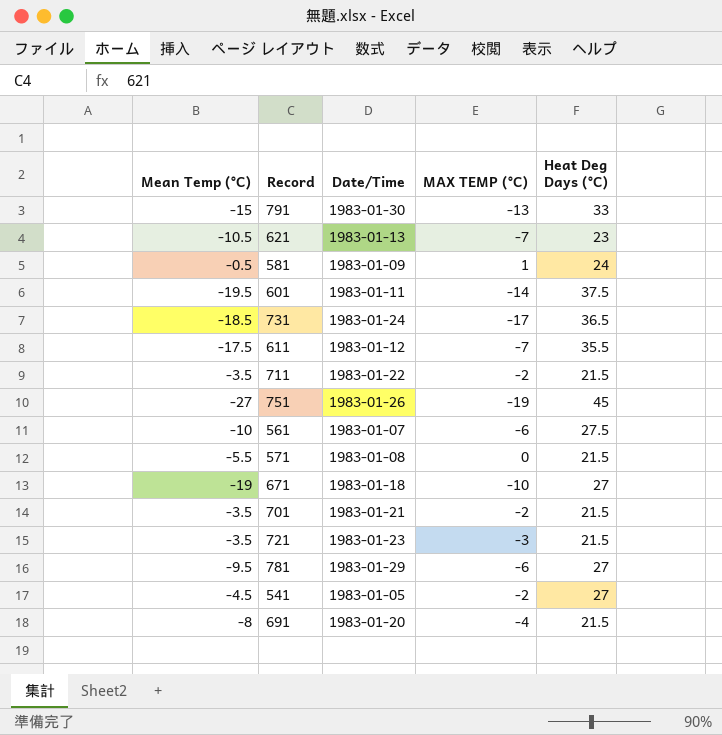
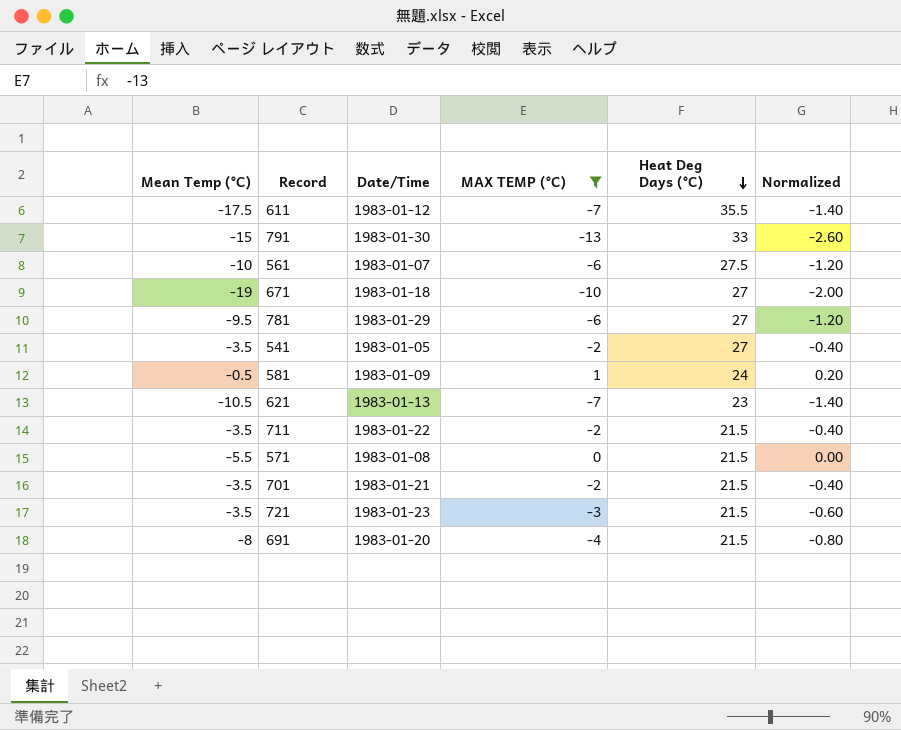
filter: none -> MAX TEMP (°C) >= -13
row order: none -> Heat Deg Days (°C) descending
column Normalized | formula: none -> [MAX TEMP (°C)] * 0.2
541 | Mean Temp (°C): -4.5 -> -3.5

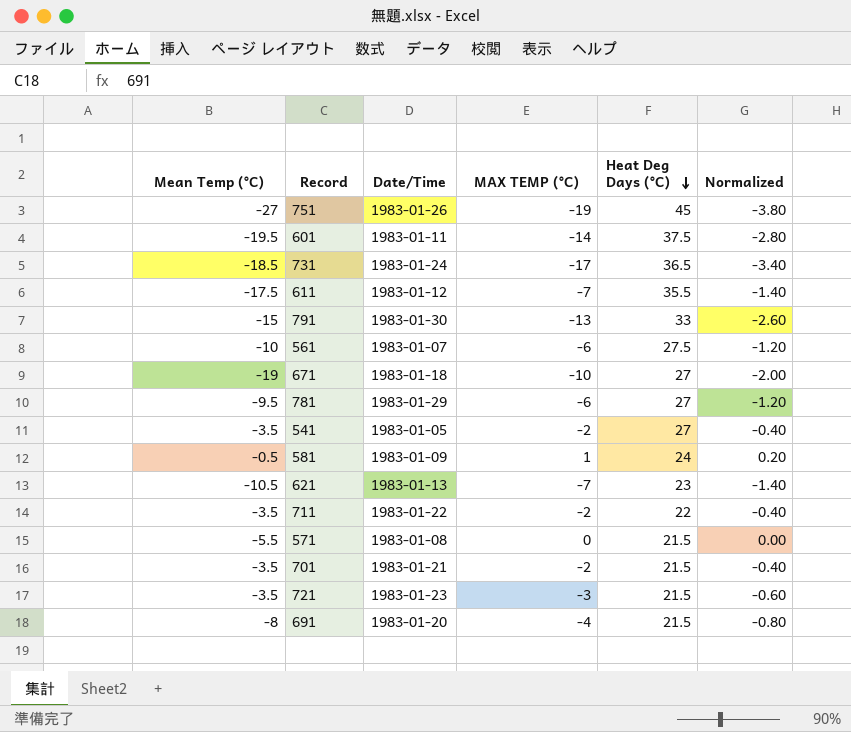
filter: MAX TEMP (°C) >= -13 -> none
711 | Heat Deg Days (°C): 21.5 -> 22

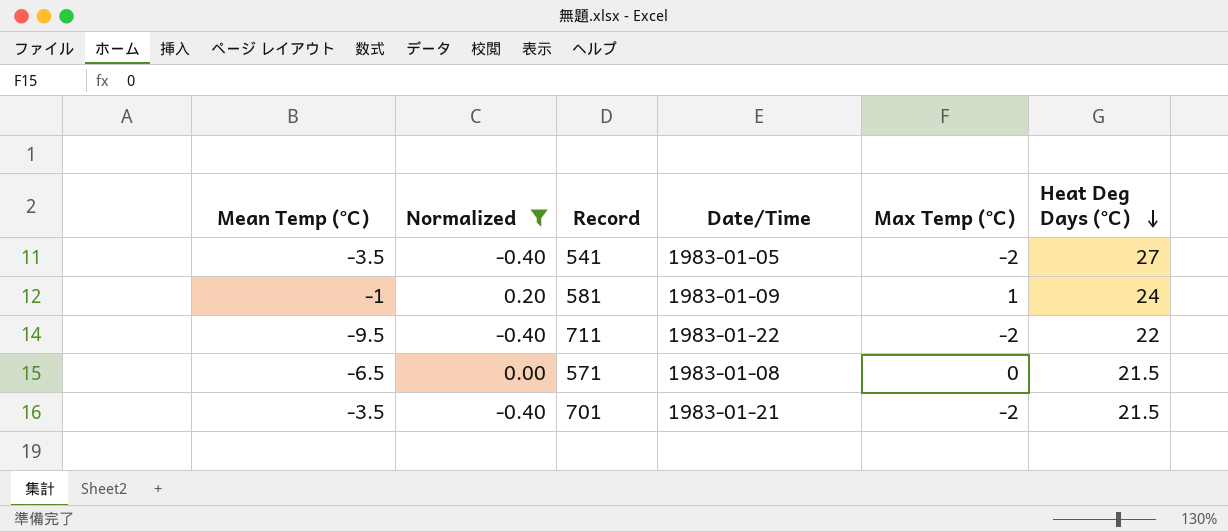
filter: none -> Normalized >= -0.40
column Normalized | position: 6 -> 2
column name: MAX TEMP (°C) -> Max Temp (°C)
581 | Mean Temp (°C): -0.5 -> -1
711 | Mean Temp (°C): -3.5 -> -9.5
571 | Mean Temp (°C): -5.5 -> -6.5

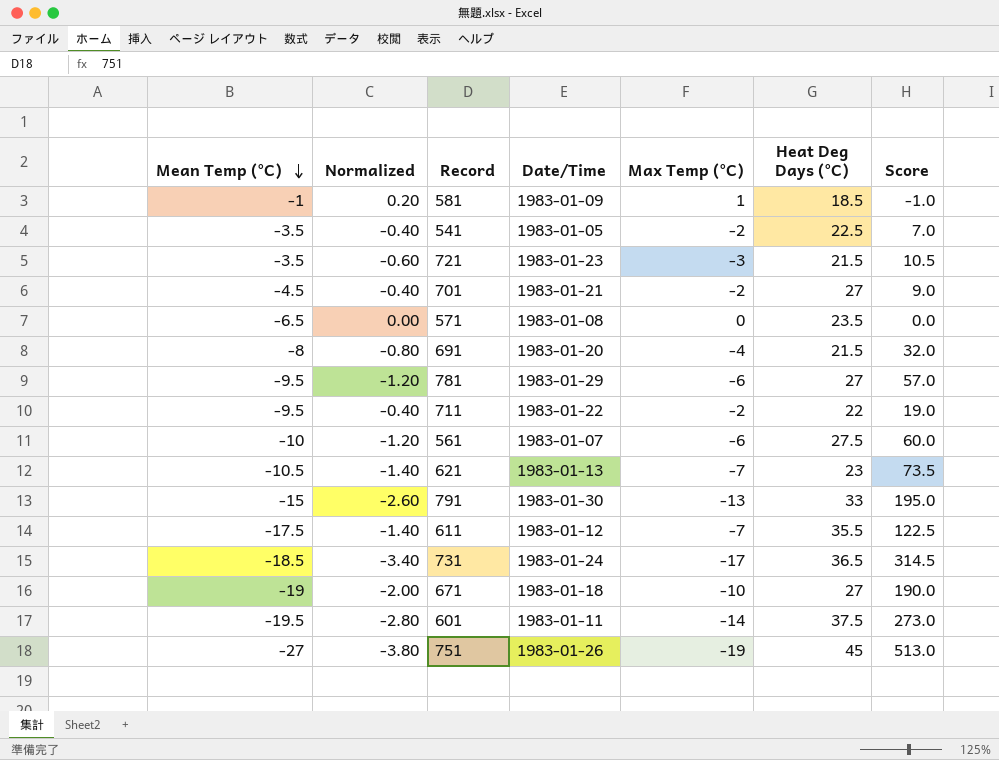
filter: Normalized >= -0.40 -> none
row order: Heat Deg Days (°C) descending -> Mean Temp (°C) descending
column Score | formula: none -> [Mean Temp (°C)] * [Max Temp (°C)]
581 | Heat Deg Days (°C): 24 -> 18.5
541 | Heat Deg Days (°C): 27 -> 22.5
701 | Mean Temp (°C): -3.5 -> -4.5
701 | Heat Deg Days (°C): 21.5 -> 27
571 | Heat Deg Days (°C): 21.5 -> 23.5

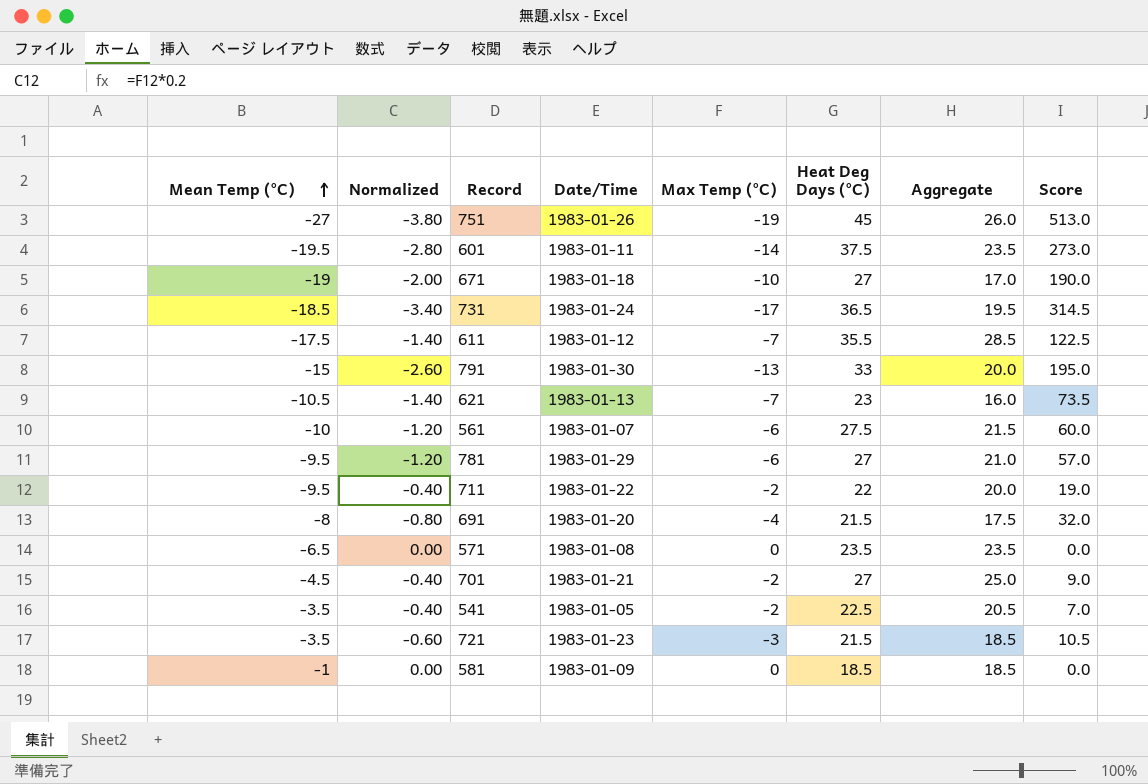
row order: Mean Temp (°C) descending -> Mean Temp (°C) ascending
column Aggregate | formula: none -> [Max Temp (°C)] + [Heat Deg Days (°C)]
581 | Normalized: 0.20 -> 0.00
581 | Max Temp (°C): 1 -> 0
581 | Score: -1.0 -> 0.0

